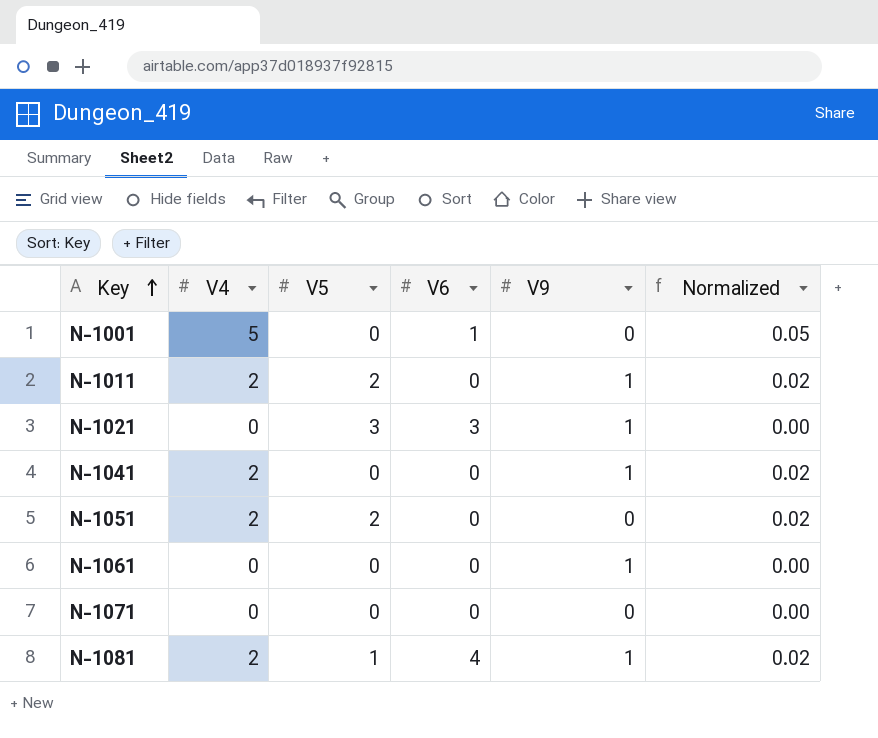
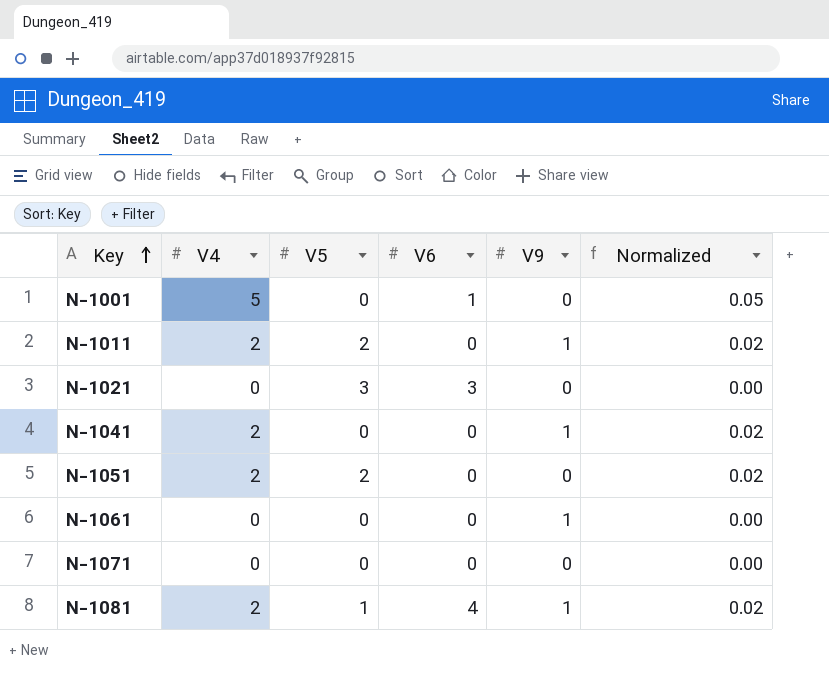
N-1021 | V9: 1 -> 0

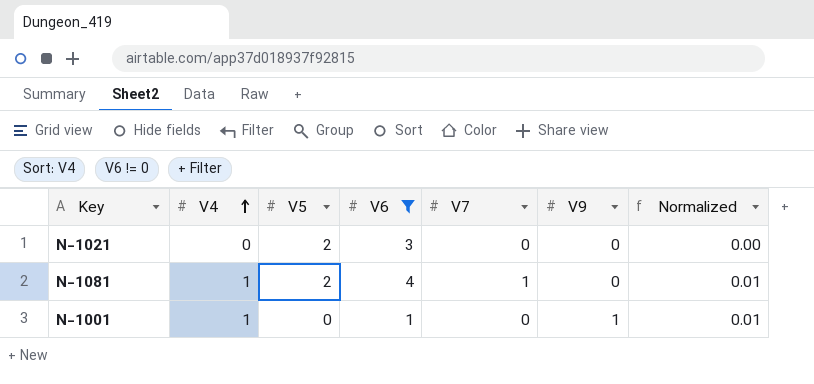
filter: none -> V6 != 0
row order: Key ascending -> V4 ascending
column V7 | position: none -> 5
N-1021 | V5: 3 -> 2
N-1081 | V4: 2 -> 1
N-1081 | V5: 1 -> 2
N-1081 | V9: 1 -> 0
N-1081 | Normalized: 0.02 -> 0.01
N-1001 | V4: 5 -> 1
N-1001 | V9: 0 -> 1
N-1001 | Normalized: 0.05 -> 0.01

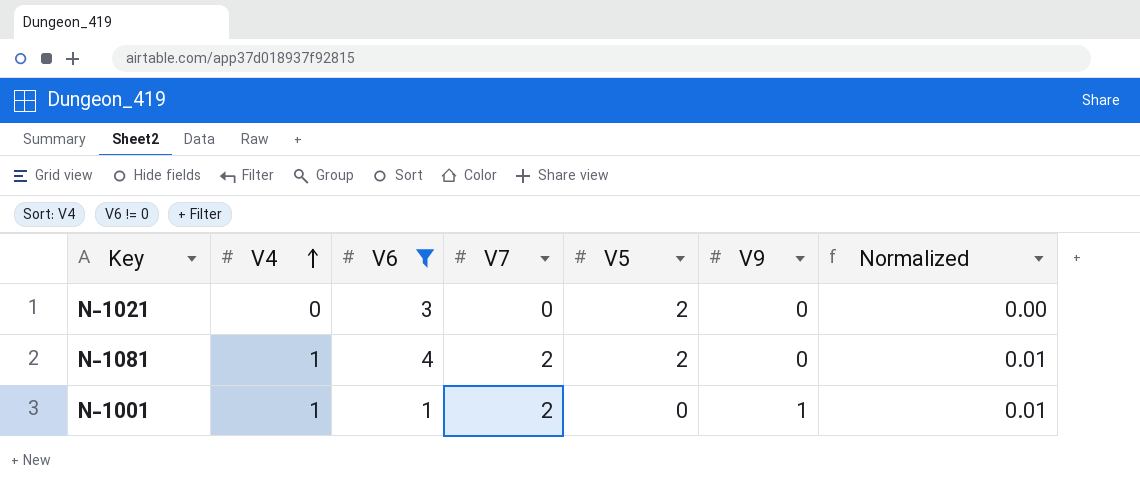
column V5 | position: 3 -> 5
N-1081 | V7: 1 -> 2
N-1001 | V7: 0 -> 2

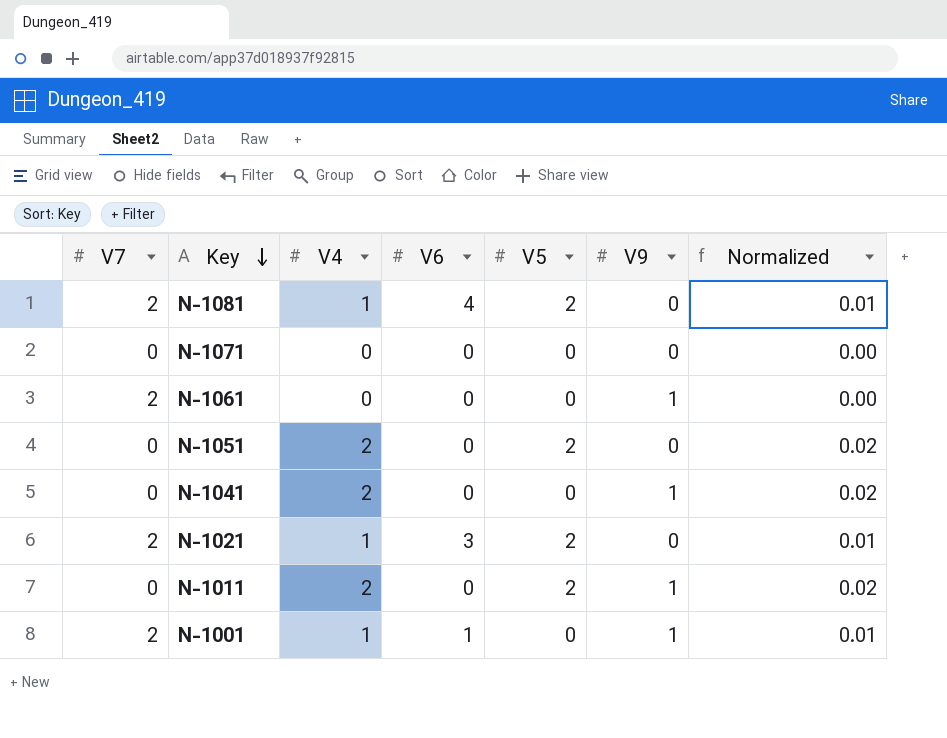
filter: V6 != 0 -> none
row order: V4 ascending -> Key descending
column V7 | position: 4 -> 1
N-1021 | V7: 0 -> 2
N-1021 | V4: 0 -> 1
N-1021 | Normalized: 0.00 -> 0.01

